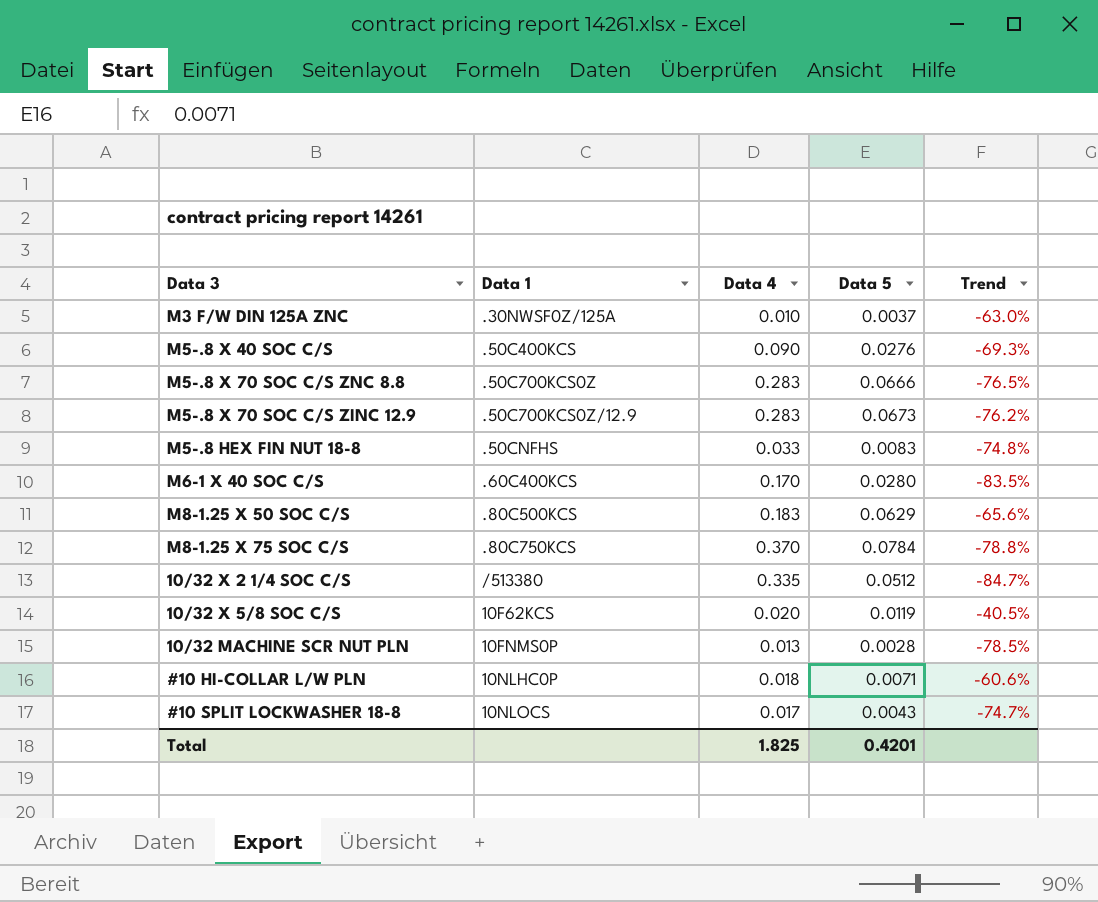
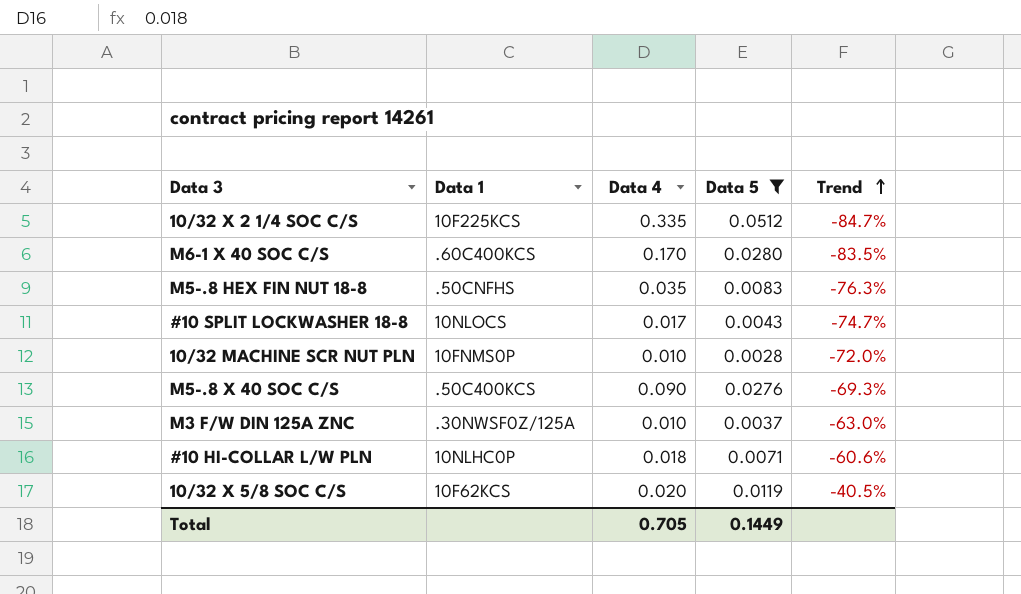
filter: none -> Data 5 <= 0.0512
row order: none -> Trend ascending
10/32 X 2 1/4 SOC C/S | Data 1: /513380 -> 10F225KCS
M5-.8 HEX FIN NUT 18-8 | Data 4: 0.033 -> 0.035
M5-.8 HEX FIN NUT 18-8 | Trend: -74.8% -> -76.3%
10/32 MACHINE SCR NUT PLN | Data 4: 0.013 -> 0.010
10/32 MACHINE SCR NUT PLN | Trend: -78.5% -> -72.0%
Total | Data 4: 1.825 -> 0.705
Total | Data 5: 0.4201 -> 0.1449

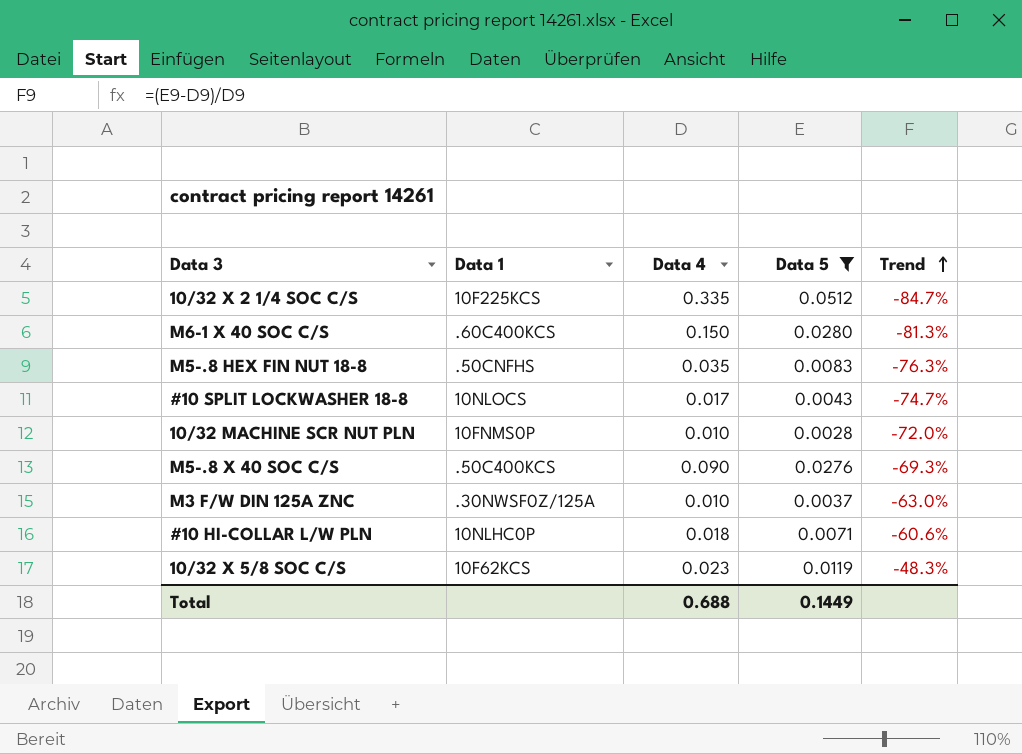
M6-1 X 40 SOC C/S | Data 4: 0.170 -> 0.150
M6-1 X 40 SOC C/S | Trend: -83.5% -> -81.3%
10/32 X 5/8 SOC C/S | Data 4: 0.020 -> 0.023
10/32 X 5/8 SOC C/S | Trend: -40.5% -> -48.3%
Total | Data 4: 0.705 -> 0.688

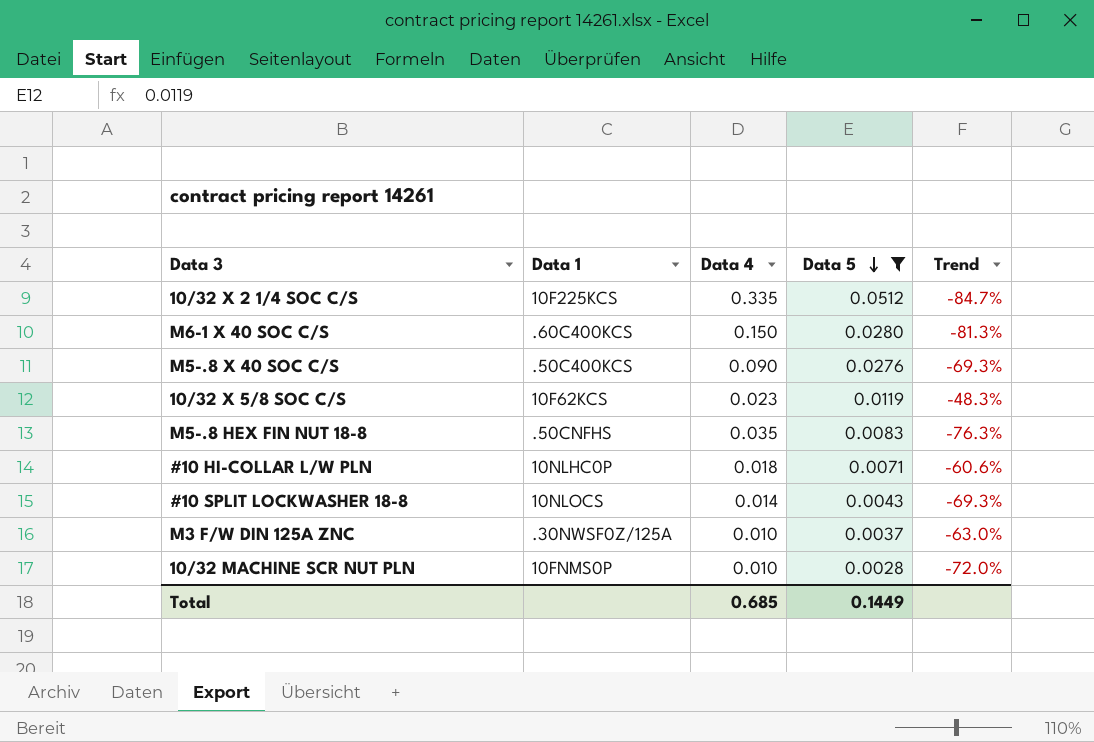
row order: Trend ascending -> Data 5 descending
#10 SPLIT LOCKWASHER 18-8 | Data 4: 0.017 -> 0.014
#10 SPLIT LOCKWASHER 18-8 | Trend: -74.7% -> -69.3%
Total | Data 4: 0.688 -> 0.685

